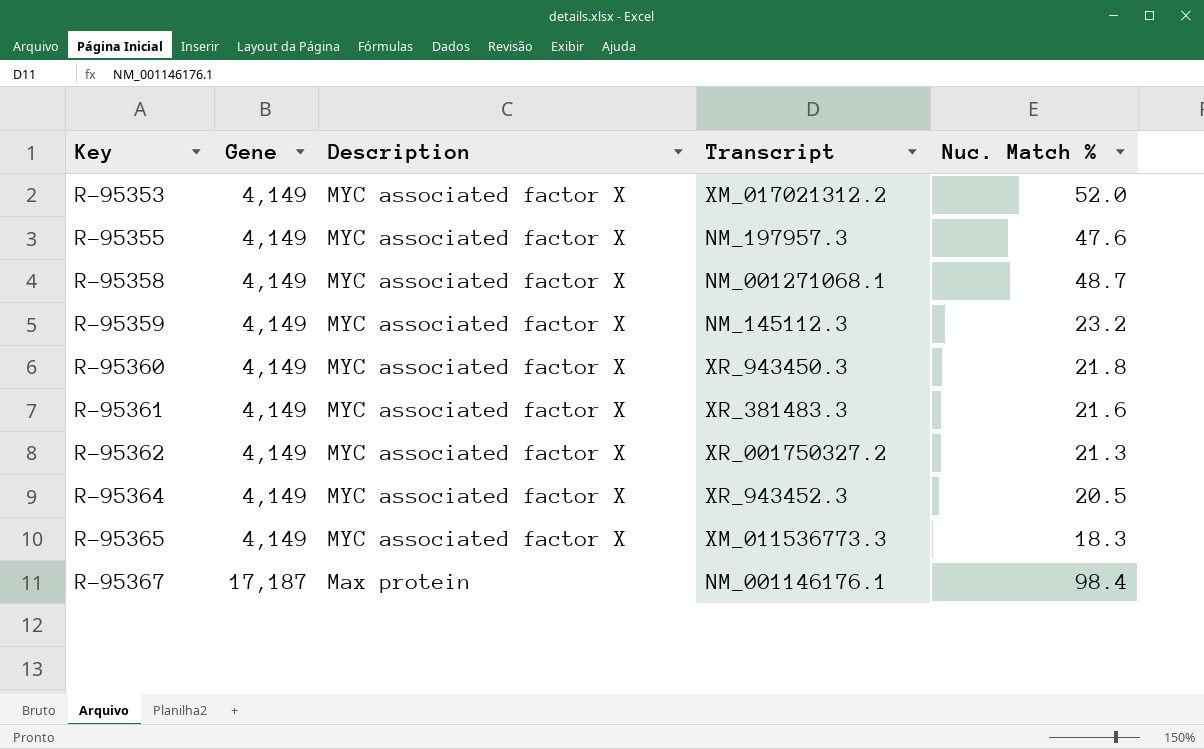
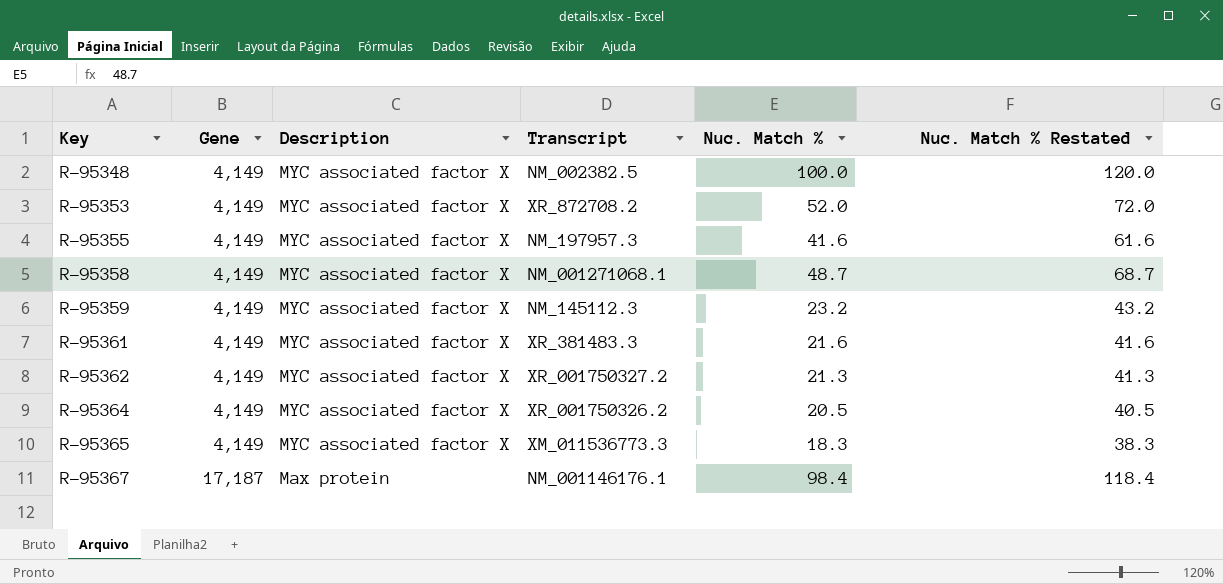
column Nuc. Match % Restated | formula: none -> [Nuc. Match %] + 20
row R-95360: 4,149 | MYC associated factor X | XR_943450.3 | 21.8 -> none
row R-95348: none -> 4,149 | MYC associated factor X | NM_002382.5 | 100.0 | 120.0
R-95353 | Transcript: XM_017021312.2 -> XR_872708.2
R-95355 | Nuc. Match %: 47.6 -> 41.6
R-95364 | Transcript: XR_943452.3 -> XR_001750326.2

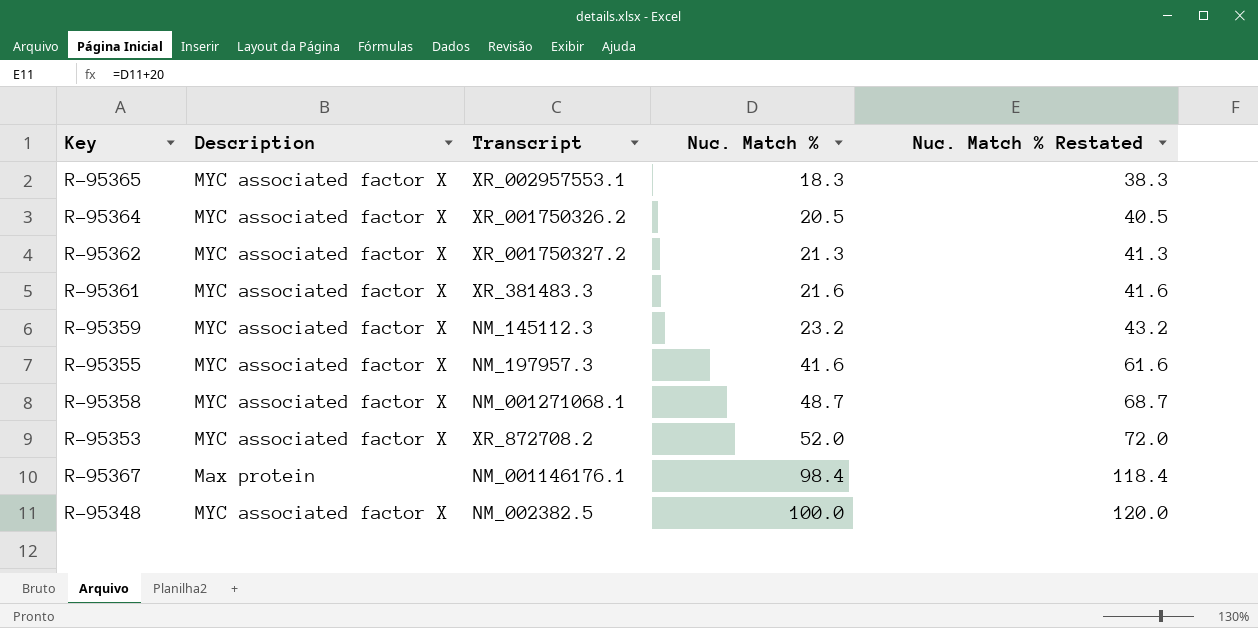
row order: Key ascending -> Nuc. Match % ascending
column Gene | position: 2 -> none
R-95365 | Transcript: XM_011536773.3 -> XR_002957553.1

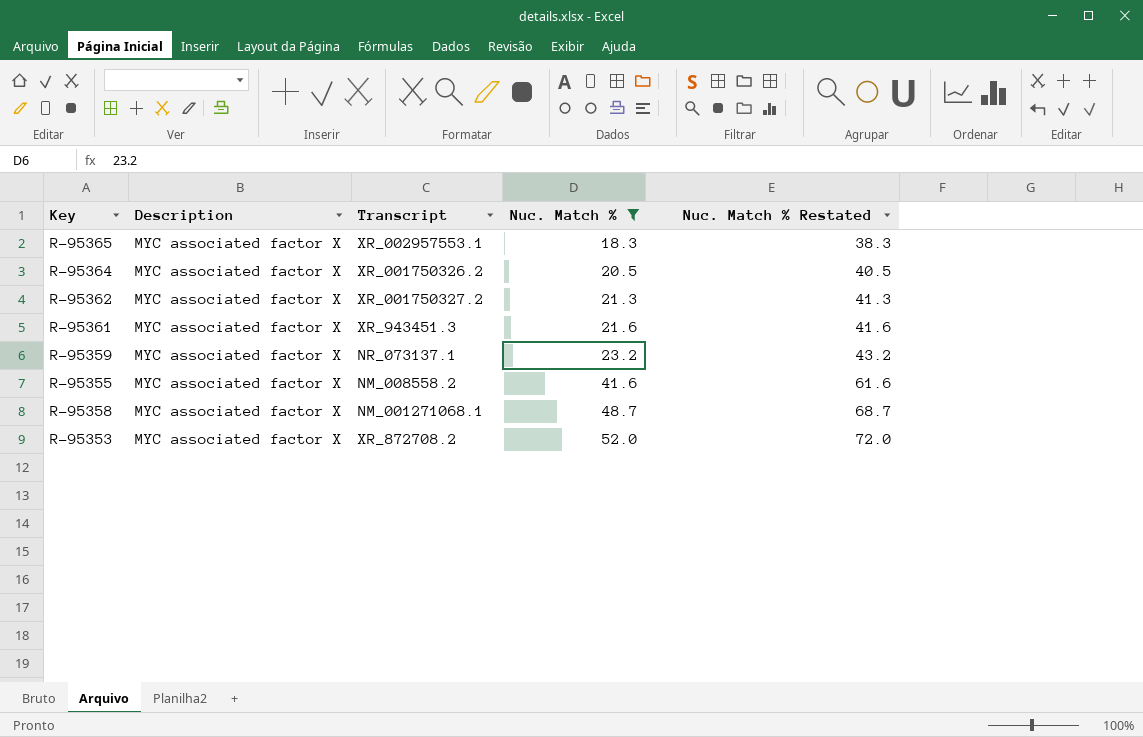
filter: none -> Nuc. Match % <= 52.0
R-95361 | Transcript: XR_381483.3 -> XR_943451.3
R-95359 | Transcript: NM_145112.3 -> NR_073137.1
R-95355 | Transcript: NM_197957.3 -> NM_008558.2

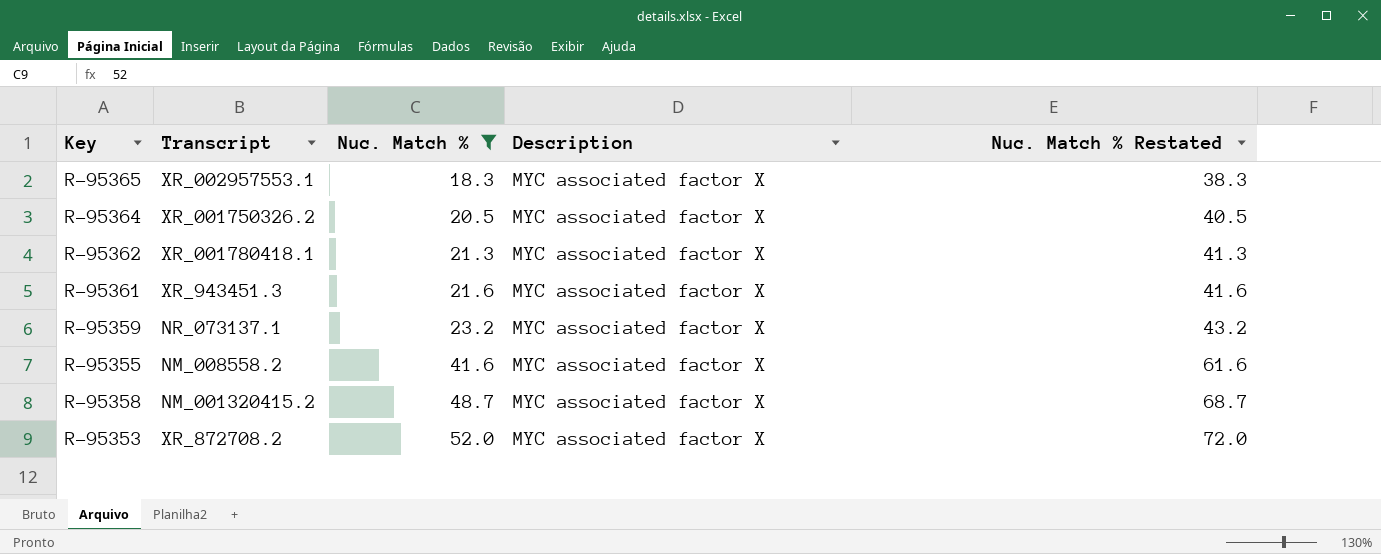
column Description | position: 2 -> 4
R-95362 | Transcript: XR_001750327.2 -> XR_001780418.1
R-95358 | Transcript: NM_001271068.1 -> NM_001320415.2

